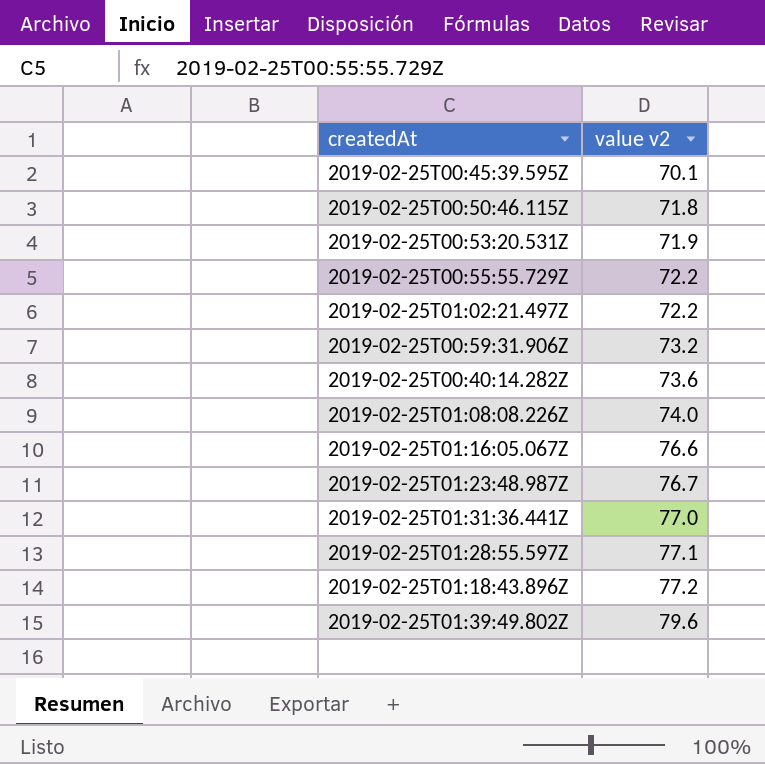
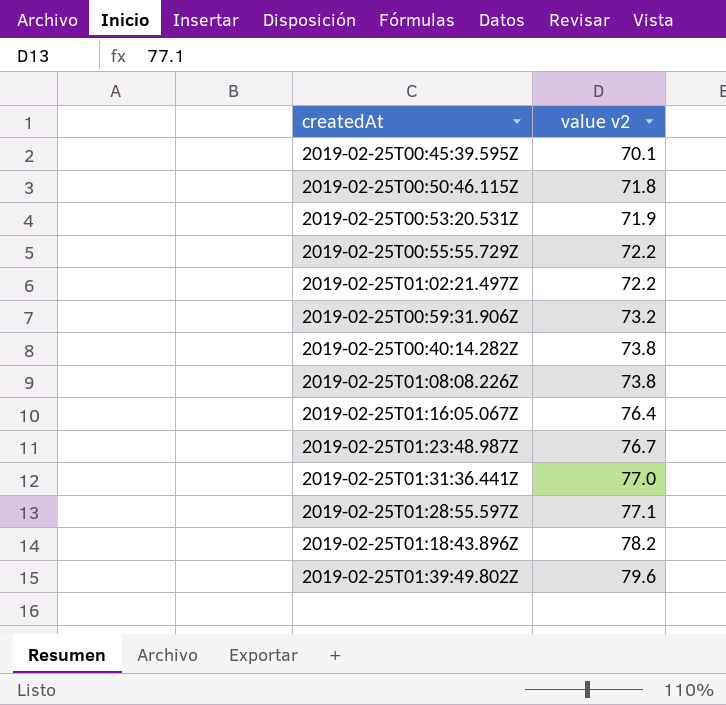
2019-02-25T00:40:14.282Z | value v2: 73.6 -> 73.8
2019-02-25T01:08:08.226Z | value v2: 74.0 -> 73.8
2019-02-25T01:16:05.067Z | value v2: 76.6 -> 76.4
2019-02-25T01:18:43.896Z | value v2: 77.2 -> 78.2

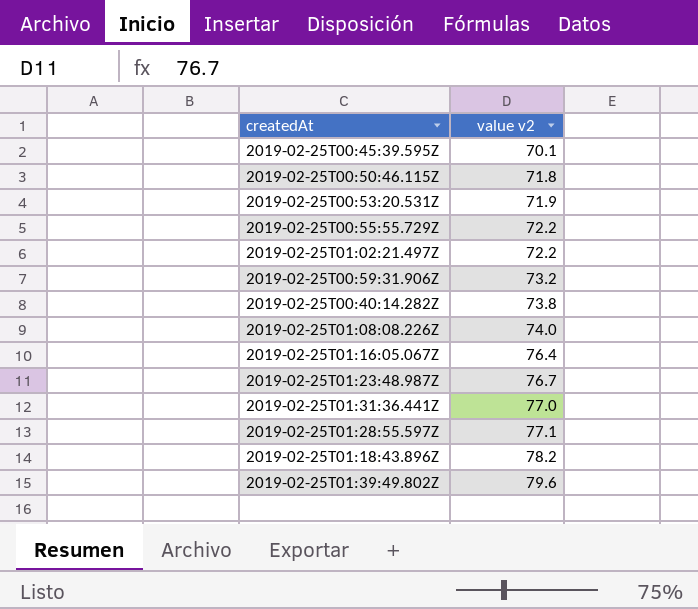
2019-02-25T01:08:08.226Z | value v2: 73.8 -> 74.0

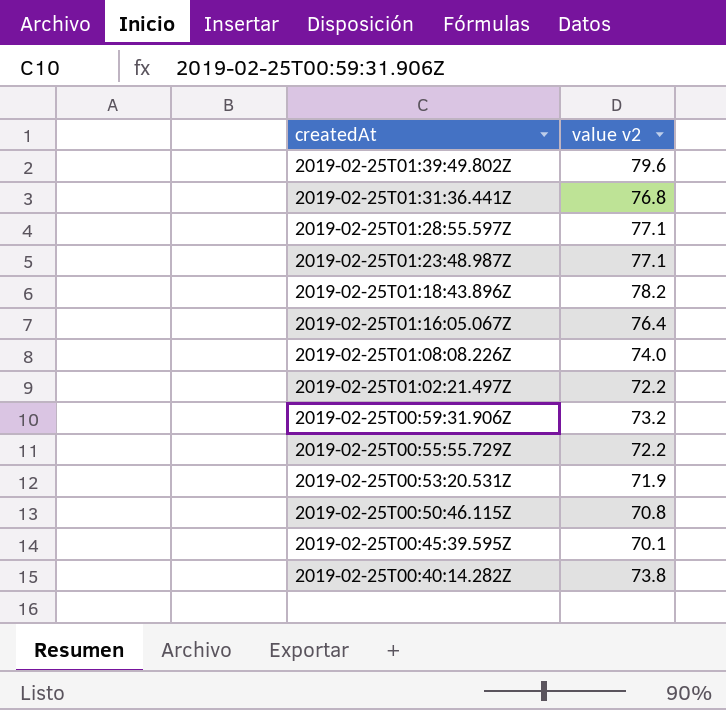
row order: value v2 ascending -> createdAt descending
2019-02-25T01:31:36.441Z | value v2: 77.0 -> 76.8
2019-02-25T01:23:48.987Z | value v2: 76.7 -> 77.1
2019-02-25T00:50:46.115Z | value v2: 71.8 -> 70.8

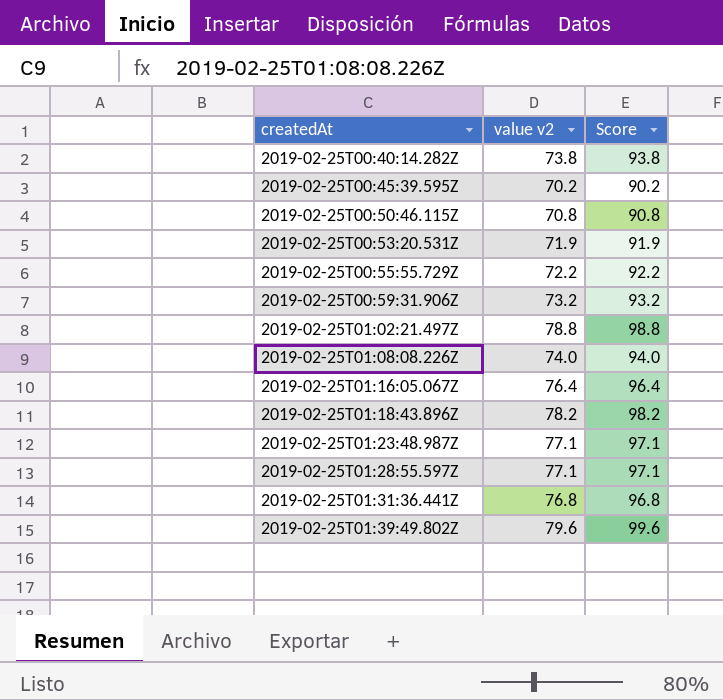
row order: createdAt descending -> createdAt ascending
column Score | formula: none -> [value v2] + 20
2019-02-25T00:45:39.595Z | value v2: 70.1 -> 70.2
2019-02-25T01:02:21.497Z | value v2: 72.2 -> 78.8

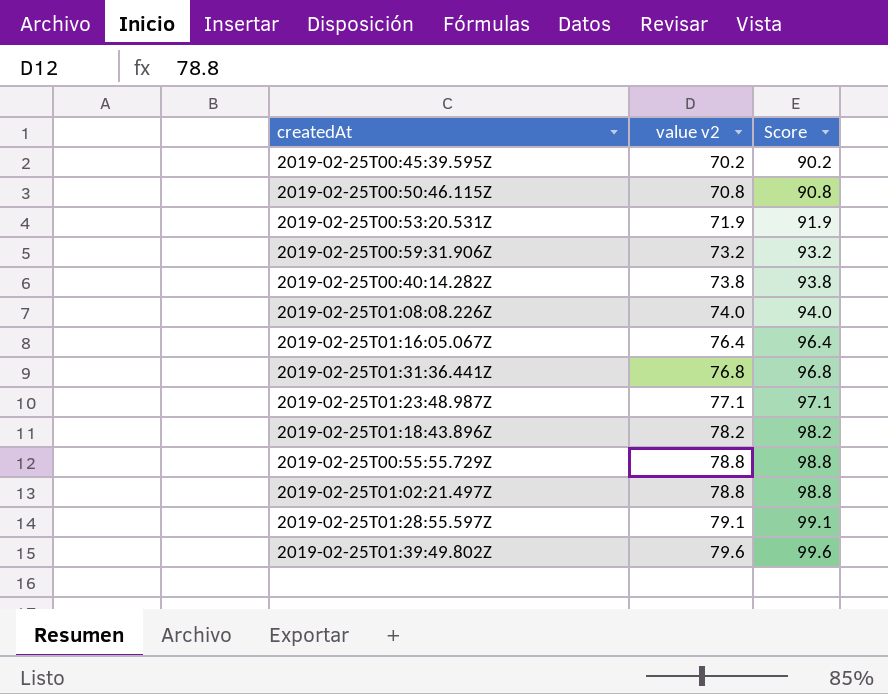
row order: createdAt ascending -> value v2 ascending
2019-02-25T00:55:55.729Z | value v2: 72.2 -> 78.8
2019-02-25T00:55:55.729Z | Score: 92.2 -> 98.8
2019-02-25T01:28:55.597Z | value v2: 77.1 -> 79.1
2019-02-25T01:28:55.597Z | Score: 97.1 -> 99.1

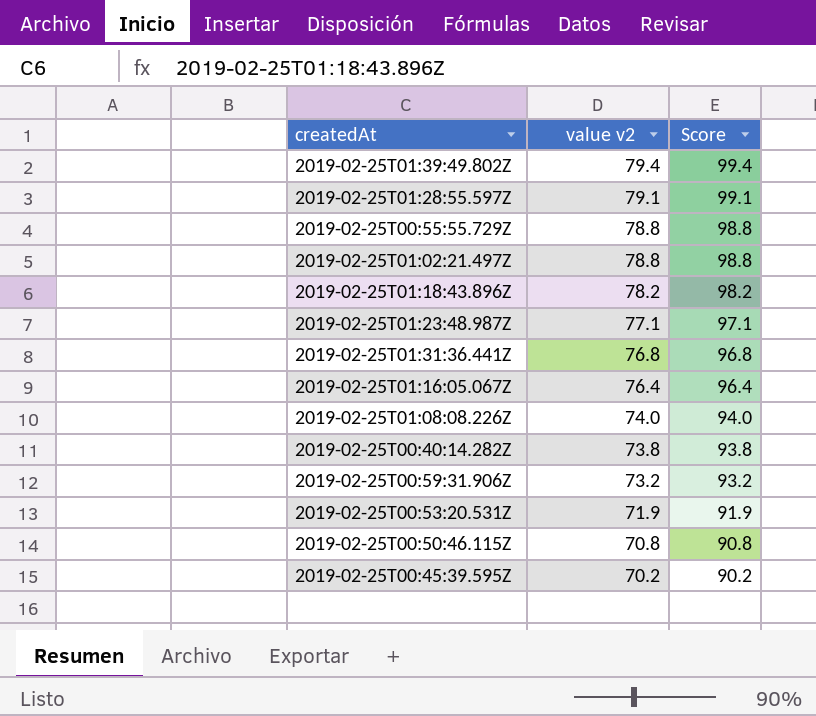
row order: value v2 ascending -> value v2 descending
2019-02-25T01:39:49.802Z | value v2: 79.6 -> 79.4
2019-02-25T01:39:49.802Z | Score: 99.6 -> 99.4

